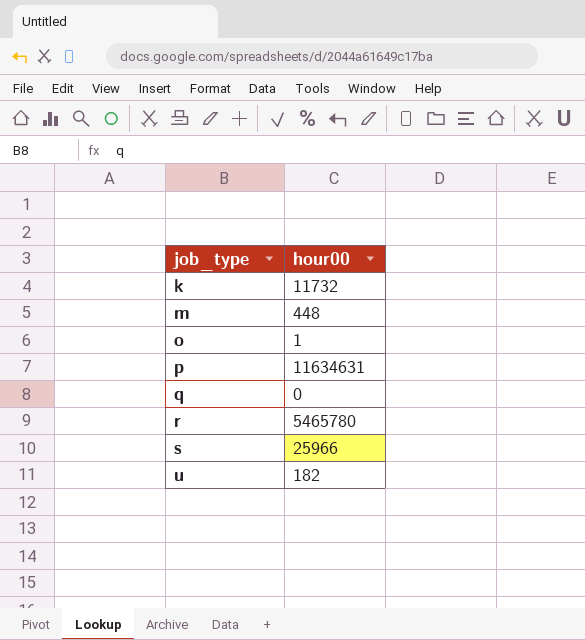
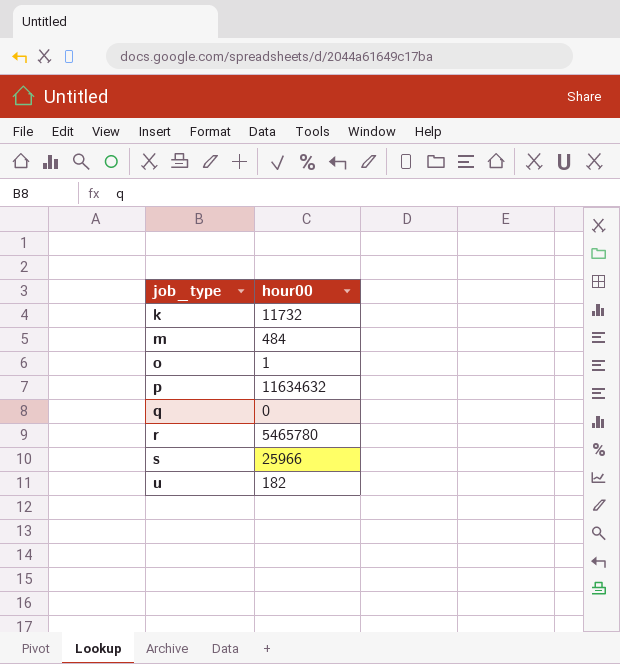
m | hour00: 448 -> 484
p | hour00: 11634631 -> 11634632

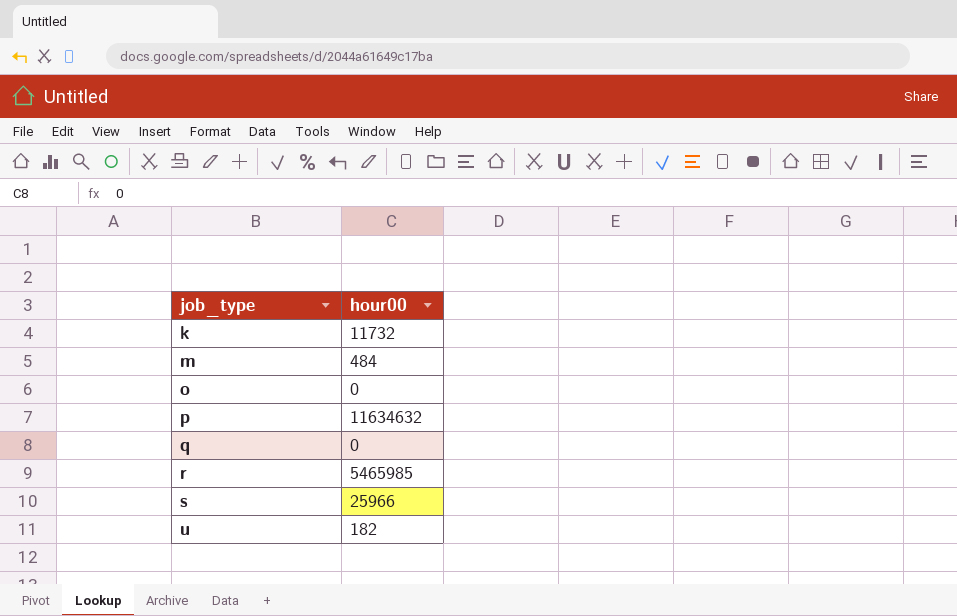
o | hour00: 1 -> 0
r | hour00: 5465780 -> 5465985

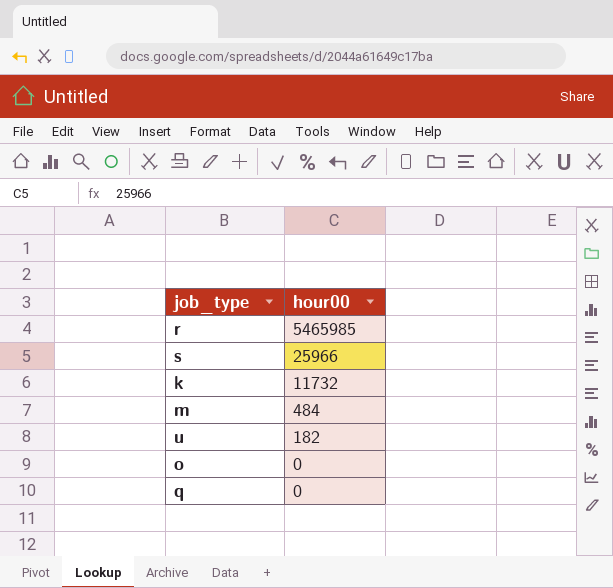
row order: job_type ascending -> hour00 descending
row p: 11634632 -> none

